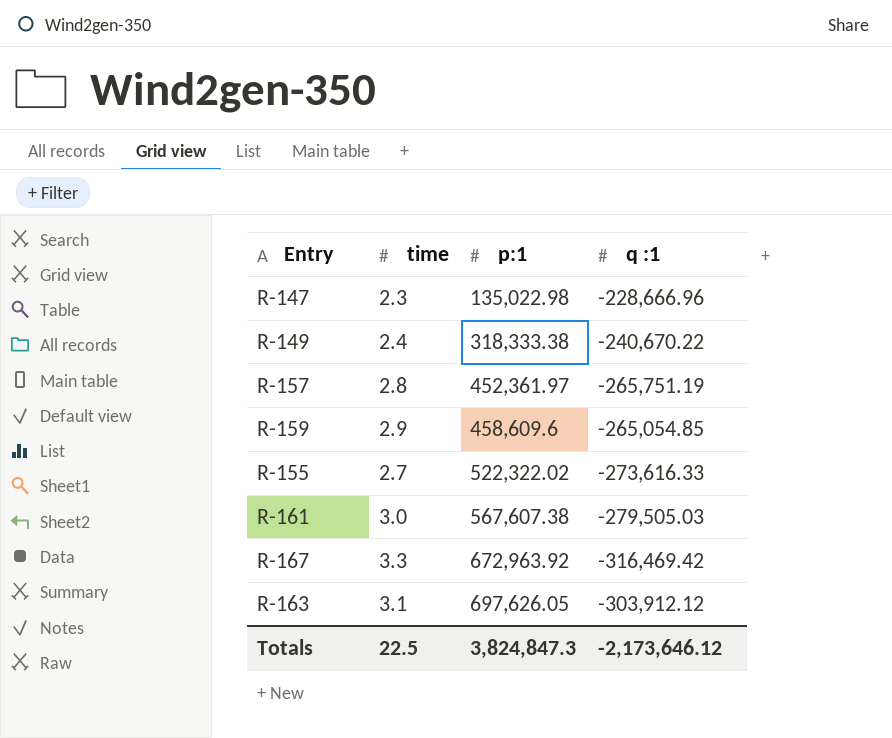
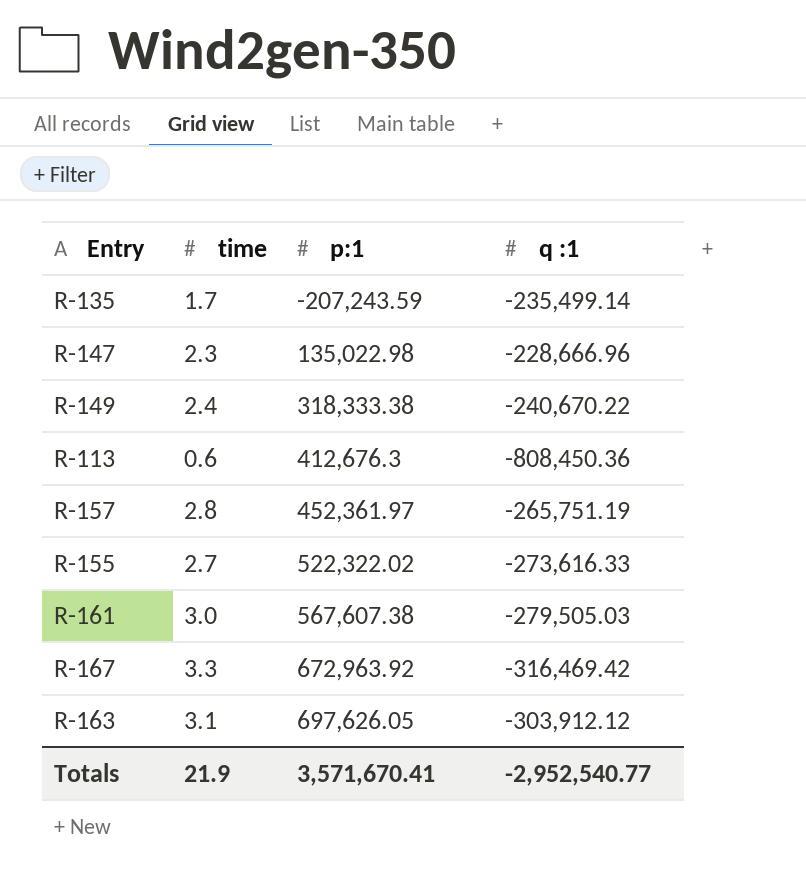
row R-159: 2.9 | 458,609.6 | -265,054.85 -> none
row R-135: none -> 1.7 | -207,243.59 | -235,499.14
row R-113: none -> 0.6 | 412,676.3 | -808,450.36
Totals | time: 22.5 -> 21.9
Totals | p:1: 3,824,847.3 -> 3,571,670.41
Totals | q :1: -2,173,646.12 -> -2,952,540.77

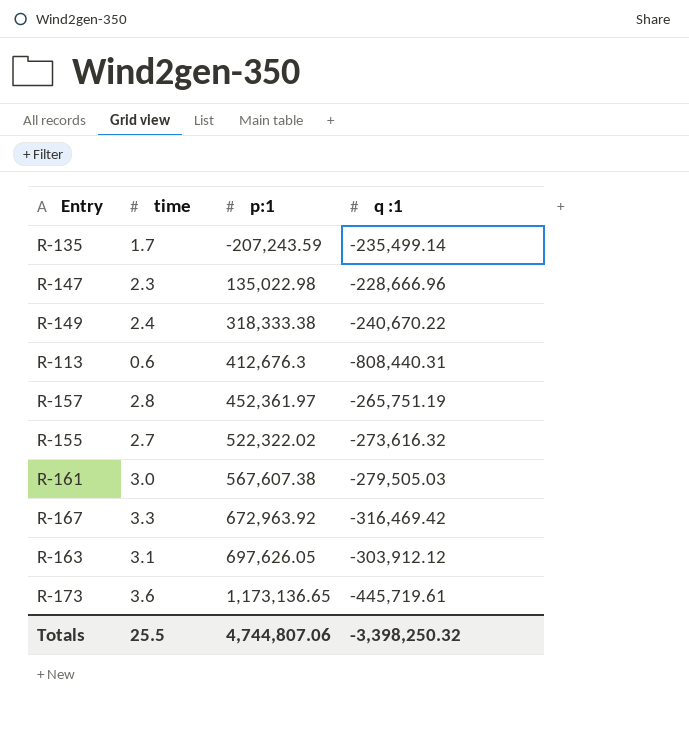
R-113 | q :1: -808,450.36 -> -808,440.31
R-155 | q :1: -273,616.33 -> -273,616.32
row R-173: none -> 3.6 | 1,173,136.65 | -445,719.61
Totals | time: 21.9 -> 25.5
Totals | p:1: 3,571,670.41 -> 4,744,807.06
Totals | q :1: -2,952,540.77 -> -3,398,250.32

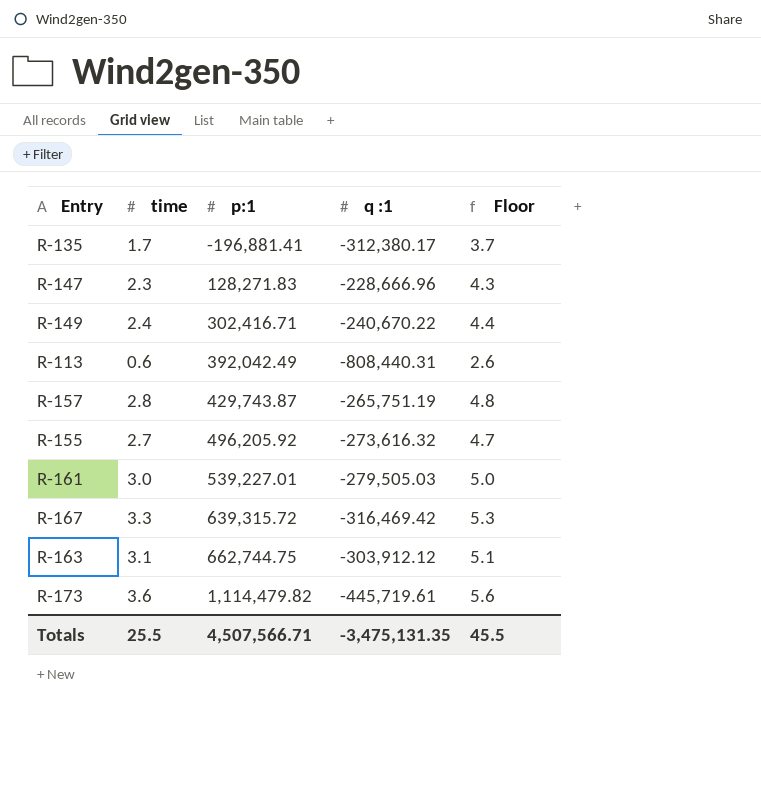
column Floor | formula: none -> [time] + 2
R-135 | p:1: -207,243.59 -> -196,881.41
R-135 | q :1: -235,499.14 -> -312,380.17
R-147 | p:1: 135,022.98 -> 128,271.83
R-149 | p:1: 318,333.38 -> 302,416.71
R-113 | p:1: 412,676.3 -> 392,042.49
R-157 | p:1: 452,361.97 -> 429,743.87
R-155 | p:1: 522,322.02 -> 496,205.92
R-161 | p:1: 567,607.38 -> 539,227.01
R-167 | p:1: 672,963.92 -> 639,315.72
R-163 | p:1: 697,626.05 -> 662,744.75
R-173 | p:1: 1,173,136.65 -> 1,114,479.82
Totals | p:1: 4,744,807.06 -> 4,507,566.71
Totals | q :1: -3,398,250.32 -> -3,475,131.35

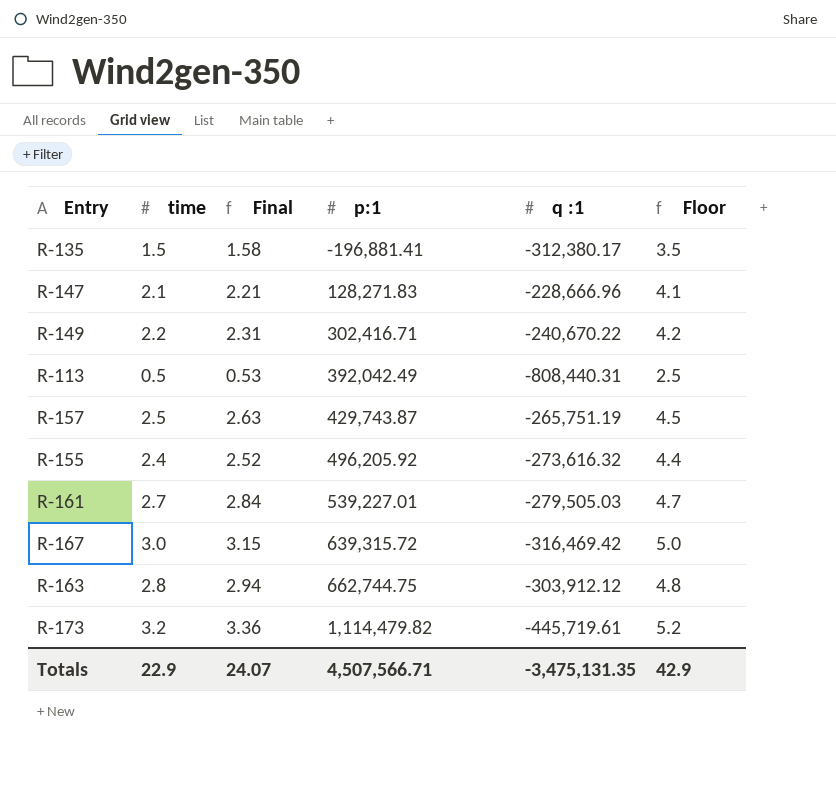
column Final | formula: none -> [time] * 1.05
R-135 | time: 1.7 -> 1.5
R-135 | Floor: 3.7 -> 3.5
R-147 | time: 2.3 -> 2.1
R-147 | Floor: 4.3 -> 4.1
R-149 | time: 2.4 -> 2.2
R-149 | Floor: 4.4 -> 4.2
R-113 | time: 0.6 -> 0.5
R-113 | Floor: 2.6 -> 2.5
R-157 | time: 2.8 -> 2.5
R-157 | Floor: 4.8 -> 4.5
R-155 | time: 2.7 -> 2.4
R-155 | Floor: 4.7 -> 4.4
R-161 | time: 3.0 -> 2.7
R-161 | Floor: 5.0 -> 4.7
R-167 | time: 3.3 -> 3.0
R-167 | Floor: 5.3 -> 5.0
R-163 | time: 3.1 -> 2.8
R-163 | Floor: 5.1 -> 4.8
R-173 | time: 3.6 -> 3.2
R-173 | Floor: 5.6 -> 5.2
Totals | time: 25.5 -> 22.9
Totals | Floor: 45.5 -> 42.9

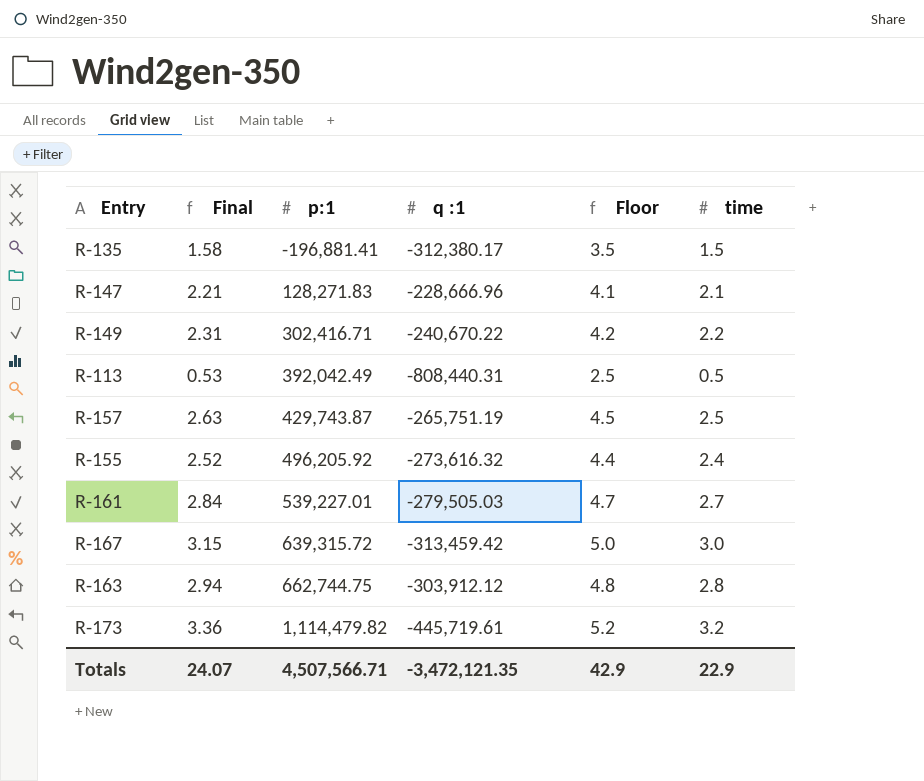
column time | position: 2 -> 6
R-167 | q :1: -316,469.42 -> -313,459.42
Totals | q :1: -3,475,131.35 -> -3,472,121.35

